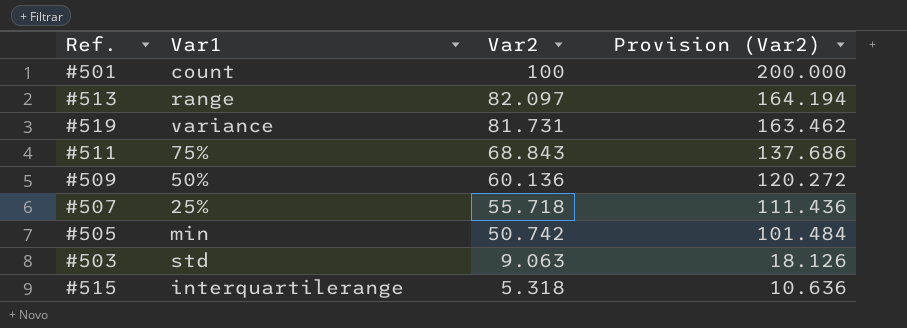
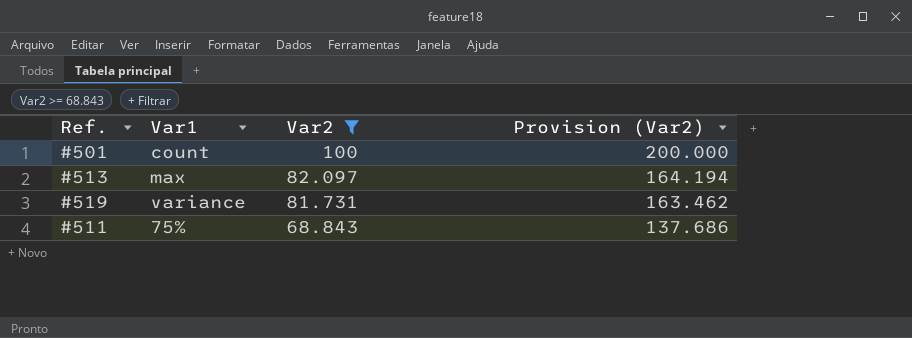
filter: none -> Var2 >= 68.843
#513 | Var1: range -> max

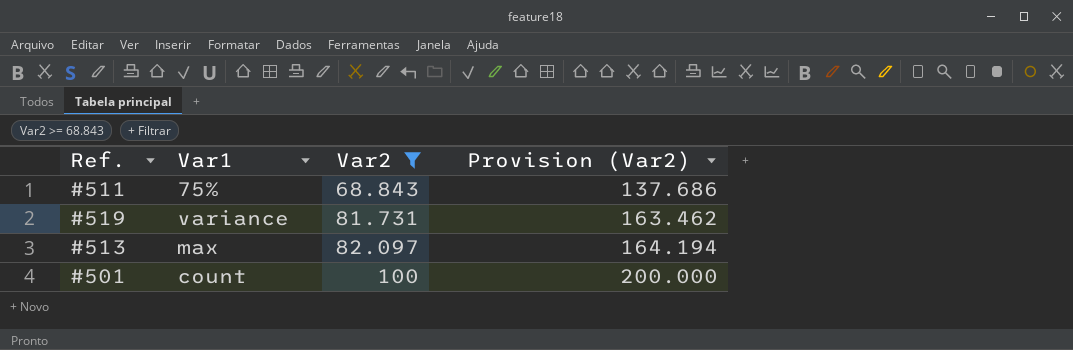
row order: Var2 descending -> Var2 ascending

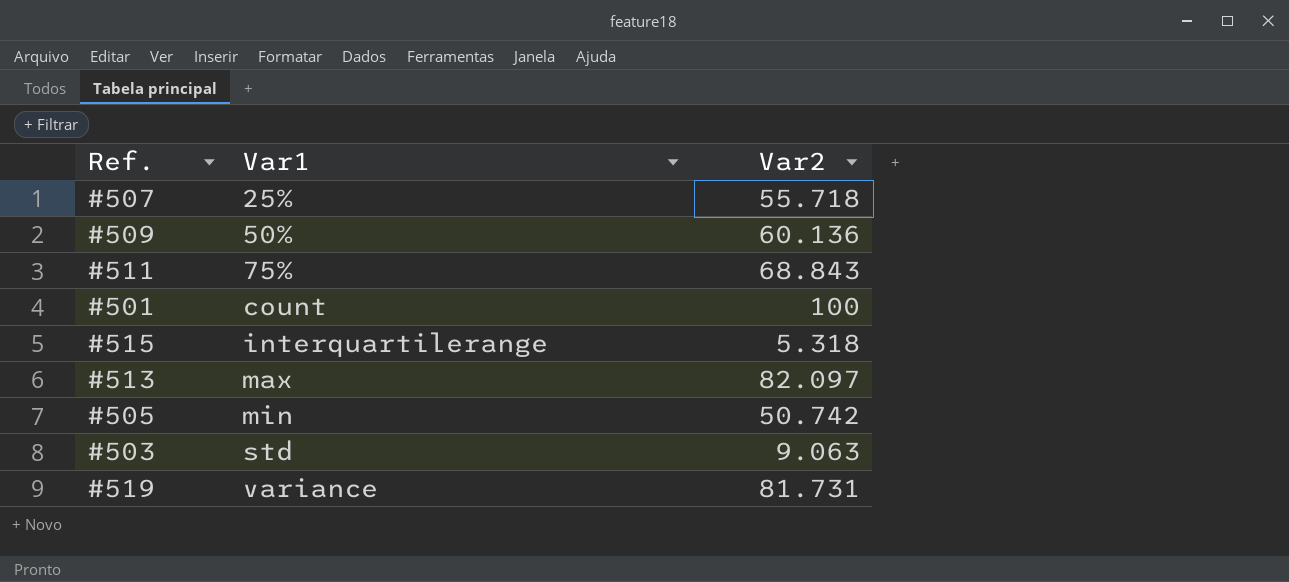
filter: Var2 >= 68.843 -> none
row order: Var2 ascending -> Var1 ascending
column Provision (Var2) | formula: [Var2] * 2 -> none

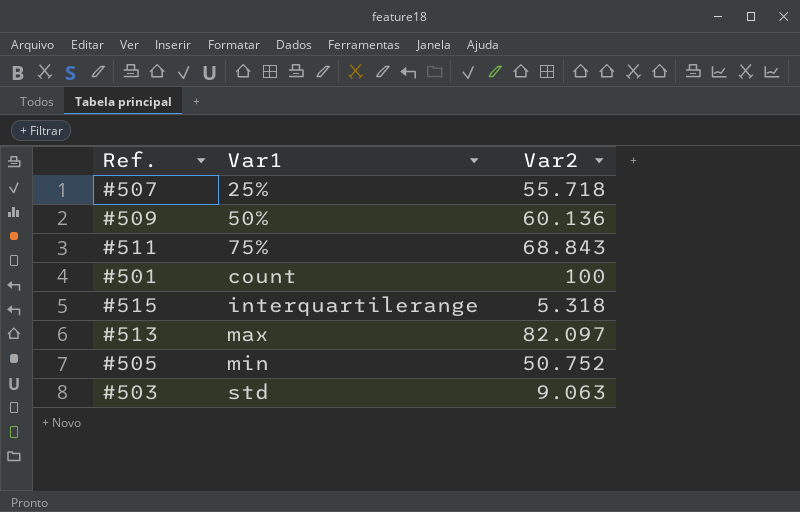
row #519: variance | 81.731 -> none
#505 | Var2: 50.742 -> 50.752

